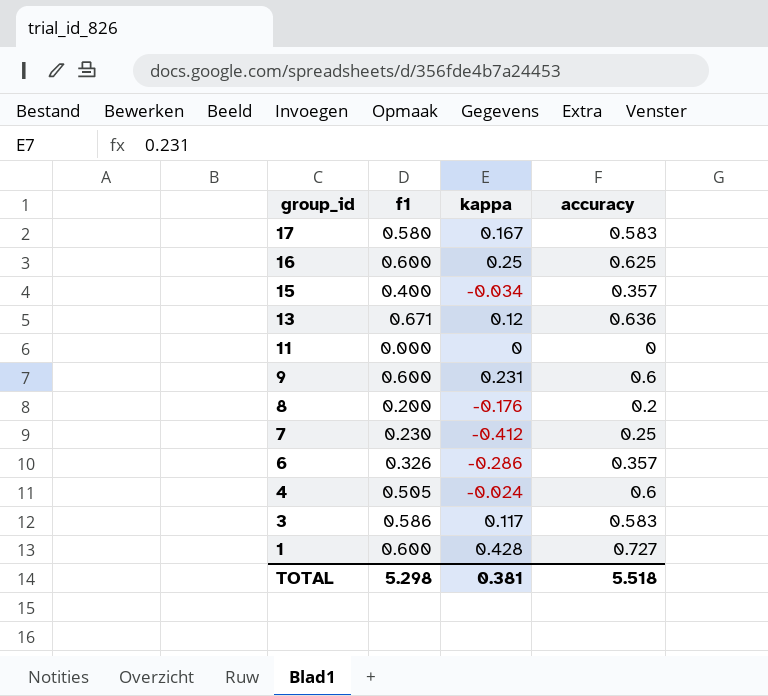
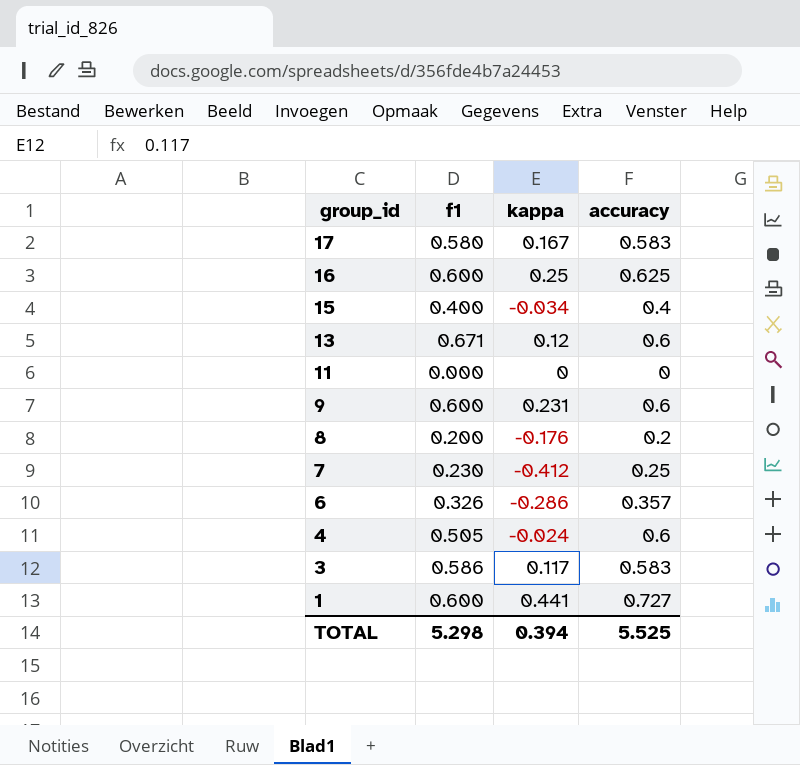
15 | accuracy: 0.357 -> 0.4
13 | accuracy: 0.636 -> 0.6
1 | kappa: 0.428 -> 0.441
TOTAL | kappa: 0.381 -> 0.394
TOTAL | accuracy: 5.518 -> 5.525

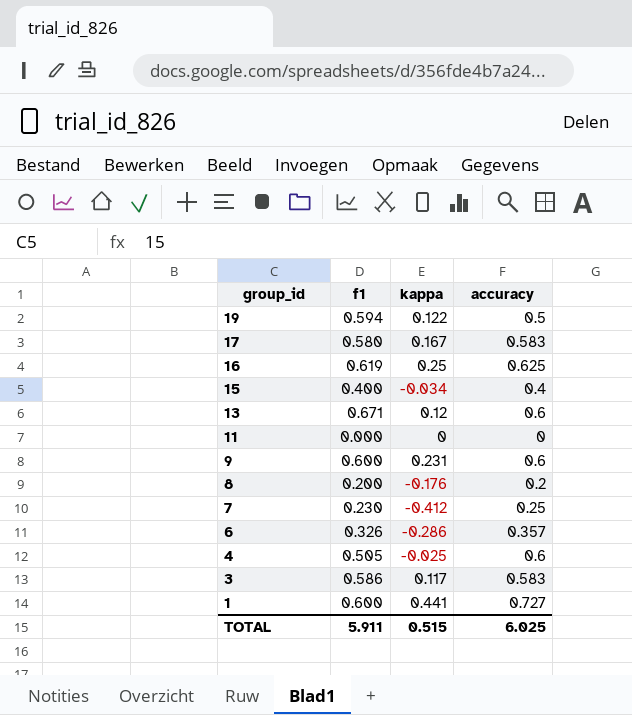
row 19: none -> 0.594 | 0.122 | 0.5
16 | f1: 0.600 -> 0.619
4 | kappa: -0.024 -> -0.025
TOTAL | f1: 5.298 -> 5.911
TOTAL | kappa: 0.394 -> 0.515
TOTAL | accuracy: 5.525 -> 6.025

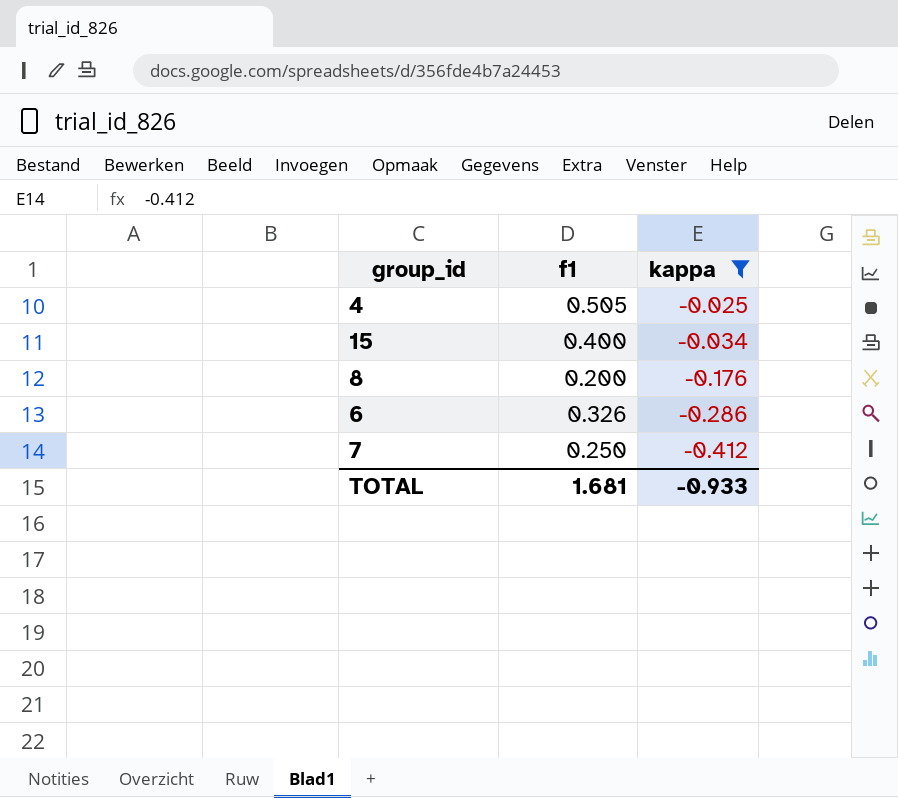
filter: none -> kappa <= -0.025
row order: group_id descending -> kappa descending
column accuracy | position: 4 -> none
7 | f1: 0.230 -> 0.250
TOTAL | f1: 5.911 -> 1.681
TOTAL | kappa: 0.515 -> -0.933

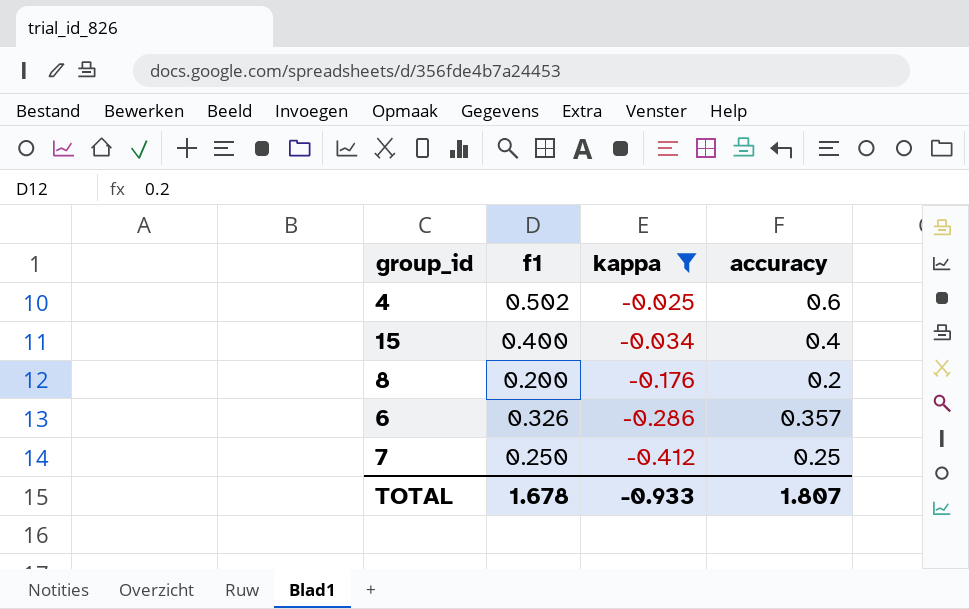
column accuracy | position: none -> 4
4 | f1: 0.505 -> 0.502
TOTAL | f1: 1.681 -> 1.678

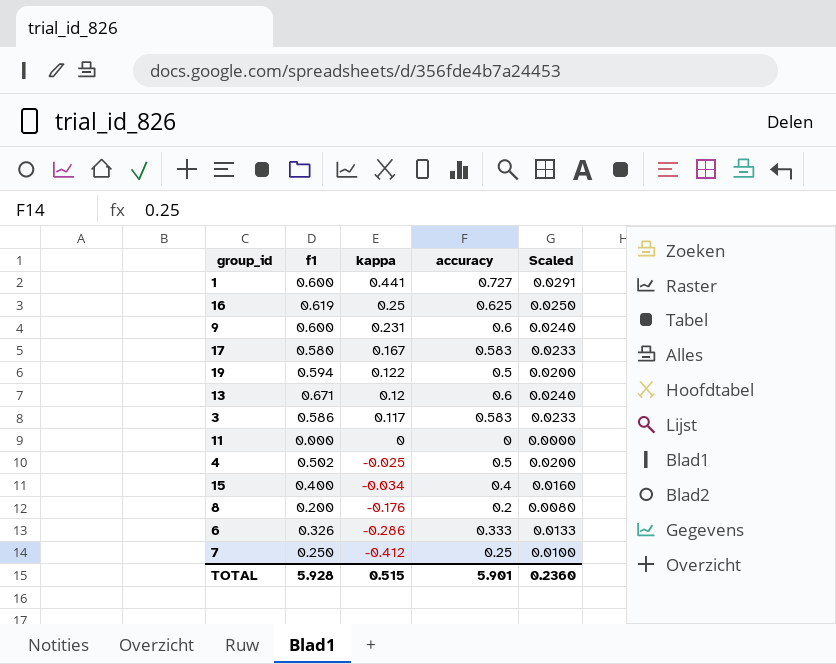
filter: kappa <= -0.025 -> none
column Scaled | formula: none -> [accuracy] * 0.04
4 | accuracy: 0.6 -> 0.5
6 | accuracy: 0.357 -> 0.333
TOTAL | f1: 1.678 -> 5.928
TOTAL | kappa: -0.933 -> 0.515
TOTAL | accuracy: 1.807 -> 5.901

